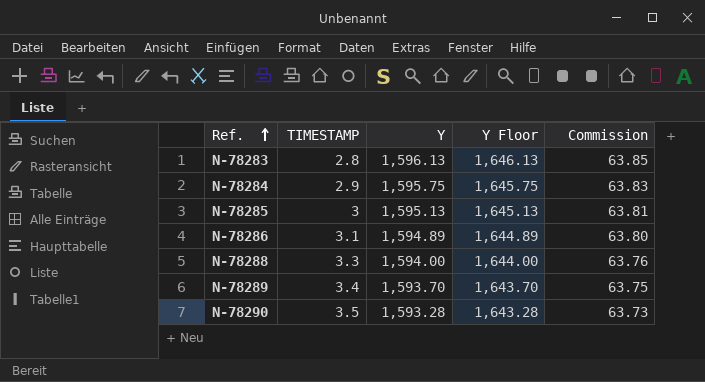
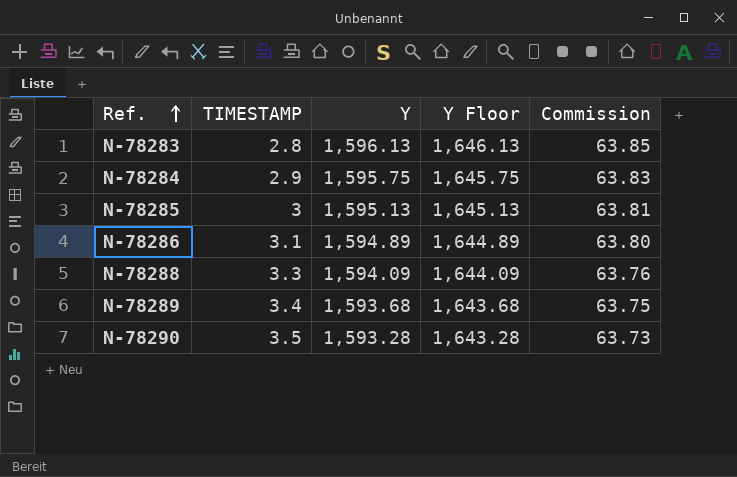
N-78288 | Y: 1,594.00 -> 1,594.09
N-78288 | Y Floor: 1,644.00 -> 1,644.09
N-78289 | Y: 1,593.70 -> 1,593.68
N-78289 | Y Floor: 1,643.70 -> 1,643.68

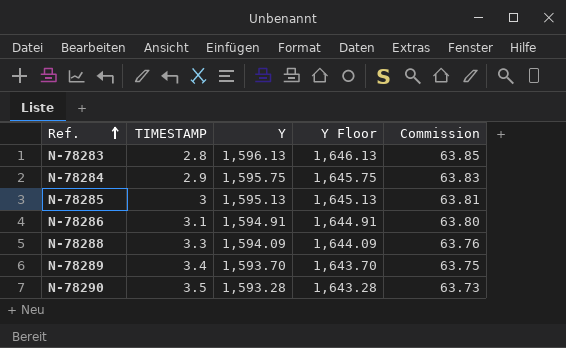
N-78286 | Y: 1,594.89 -> 1,594.91
N-78286 | Y Floor: 1,644.89 -> 1,644.91
N-78289 | Y: 1,593.68 -> 1,593.70
N-78289 | Y Floor: 1,643.68 -> 1,643.70

